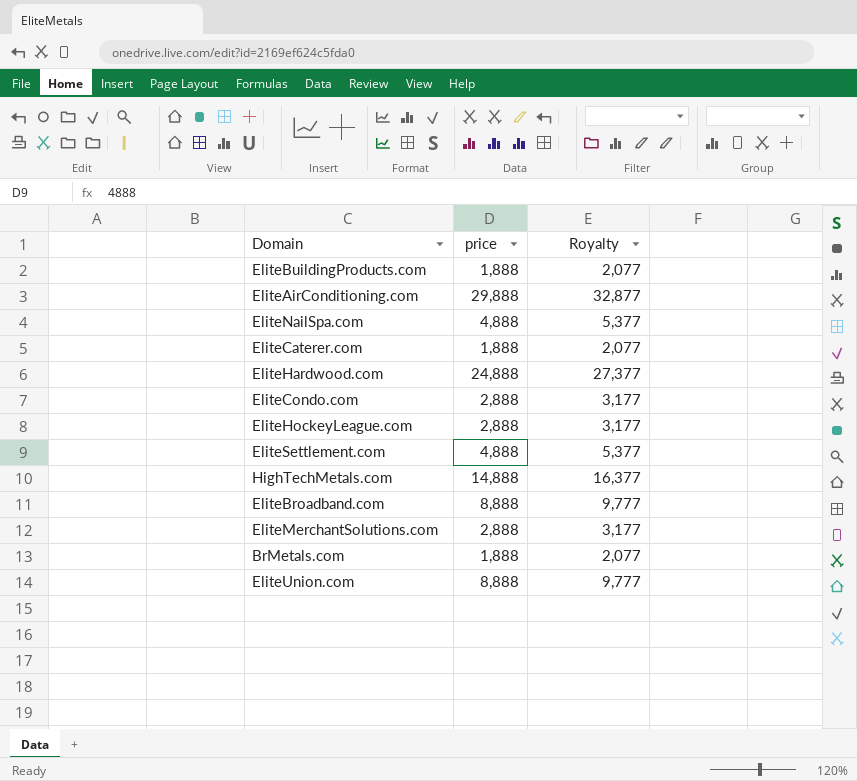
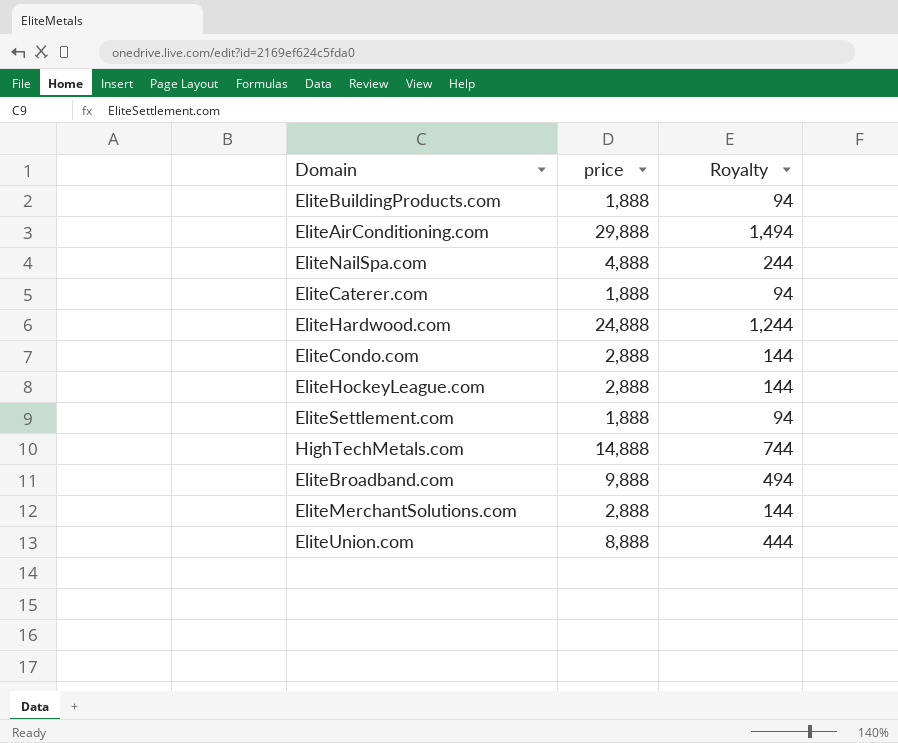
column Royalty | formula: [price] * 1.1 -> [price] * 0.05
row BrMetals.com: 1,888 | 2,077 -> none
EliteSettlement.com | price: 4,888 -> 1,888
EliteBroadband.com | price: 8,888 -> 9,888

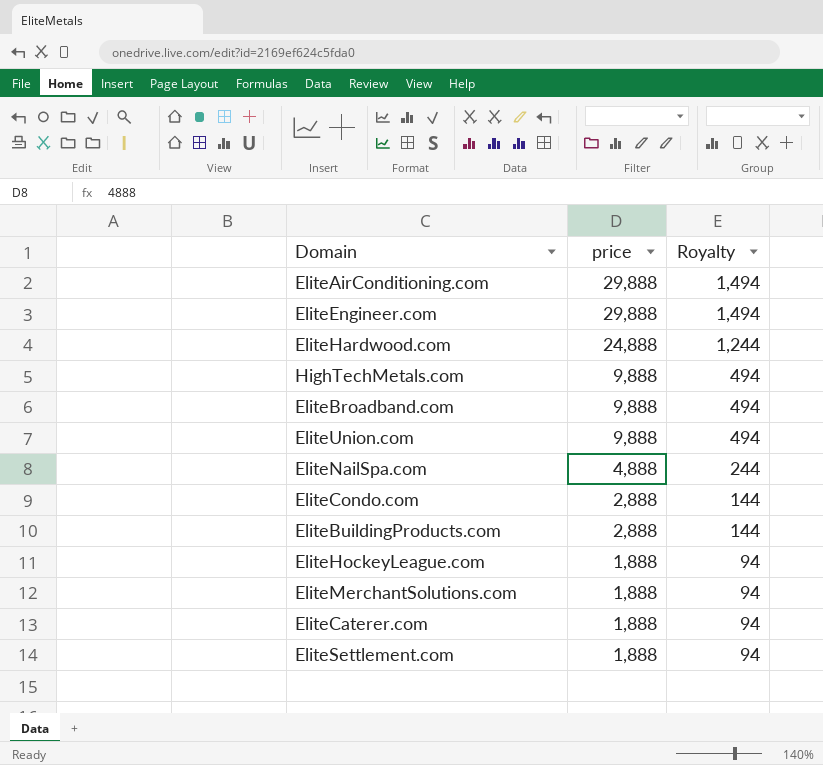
row order: none -> price descending
row EliteEngineer.com: none -> 29,888 | 1,494
HighTechMetals.com | price: 14,888 -> 9,888
HighTechMetals.com | Royalty: 744 -> 494
EliteUnion.com | price: 8,888 -> 9,888
EliteUnion.com | Royalty: 444 -> 494
EliteBuildingProducts.com | price: 1,888 -> 2,888
EliteBuildingProducts.com | Royalty: 94 -> 144
EliteHockeyLeague.com | price: 2,888 -> 1,888
EliteHockeyLeague.com | Royalty: 144 -> 94
EliteMerchantSolutions.com | price: 2,888 -> 1,888
EliteMerchantSolutions.com | Royalty: 144 -> 94

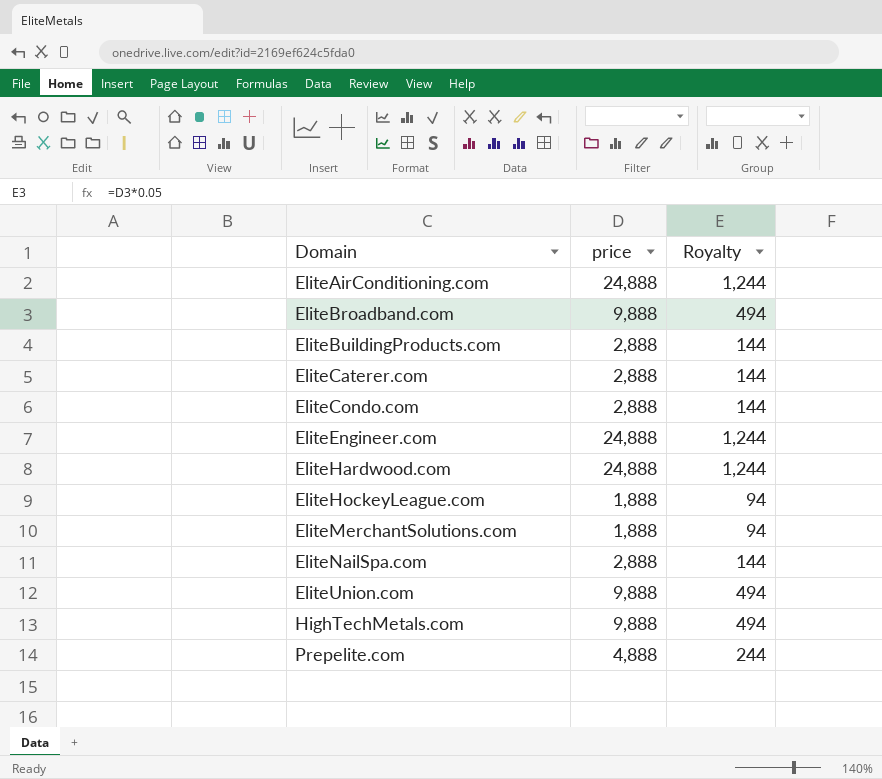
row order: price descending -> Domain ascending
row EliteSettlement.com: 1,888 | 94 -> none
EliteAirConditioning.com | price: 29,888 -> 24,888
EliteAirConditioning.com | Royalty: 1,494 -> 1,244
EliteCaterer.com | price: 1,888 -> 2,888
EliteCaterer.com | Royalty: 94 -> 144
EliteEngineer.com | price: 29,888 -> 24,888
EliteEngineer.com | Royalty: 1,494 -> 1,244
EliteNailSpa.com | price: 4,888 -> 2,888
EliteNailSpa.com | Royalty: 244 -> 144
row Prepelite.com: none -> 4,888 | 244

